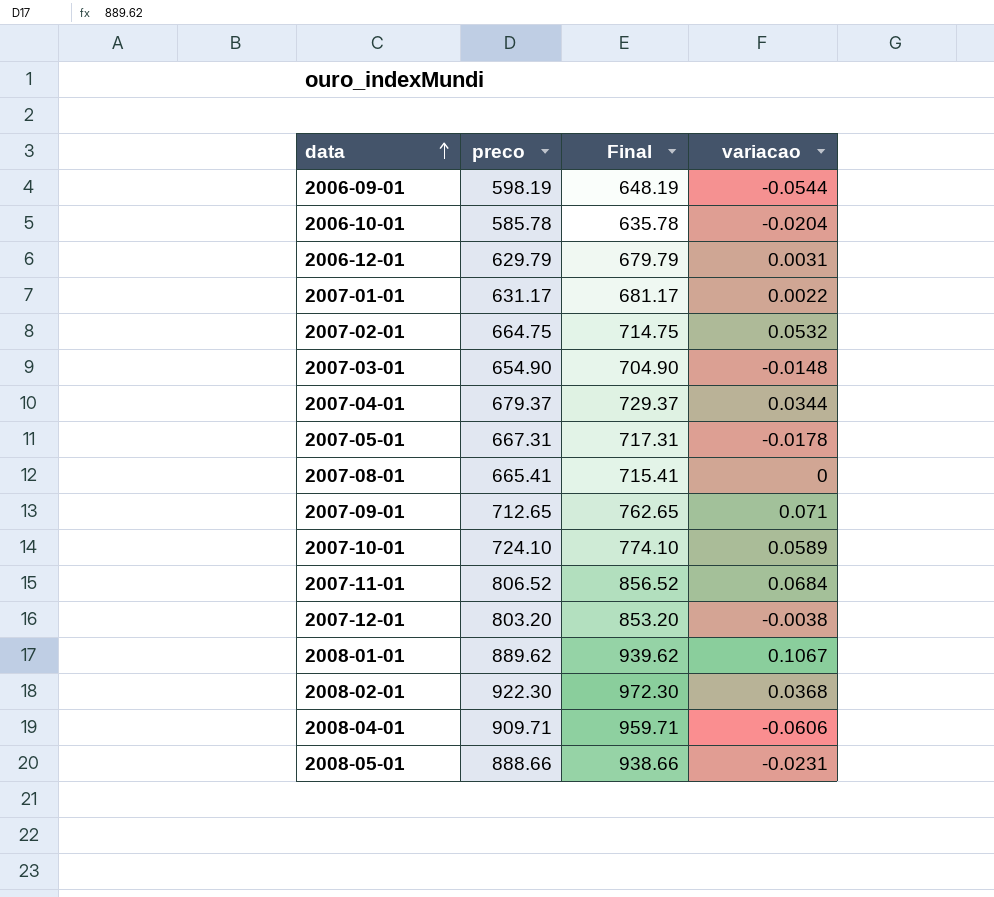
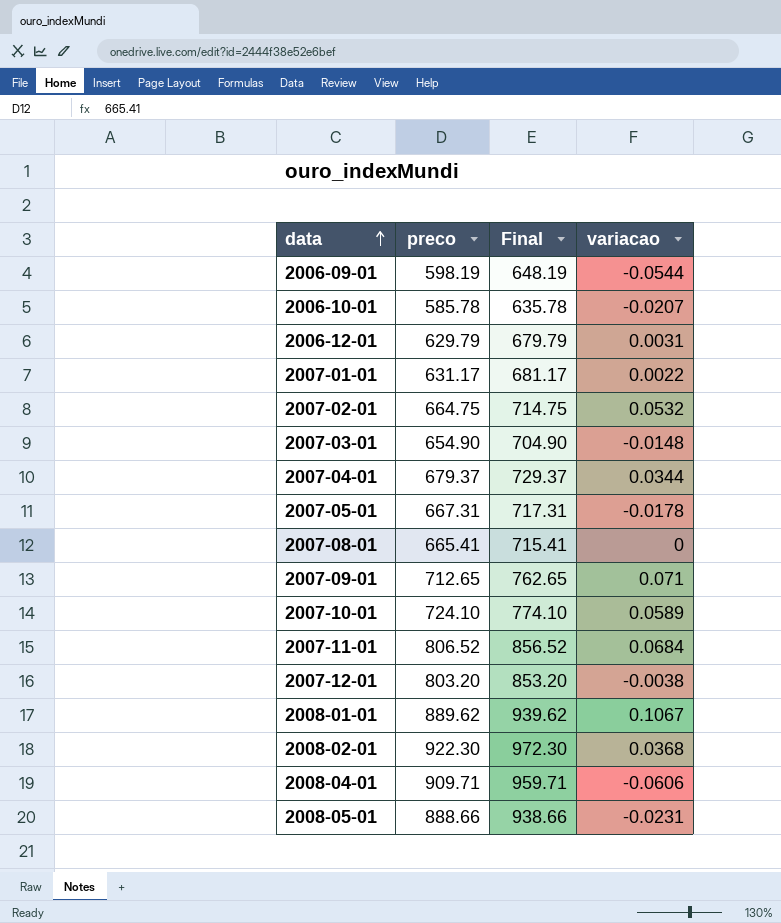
2006-10-01 | variacao: -0.0204 -> -0.0207

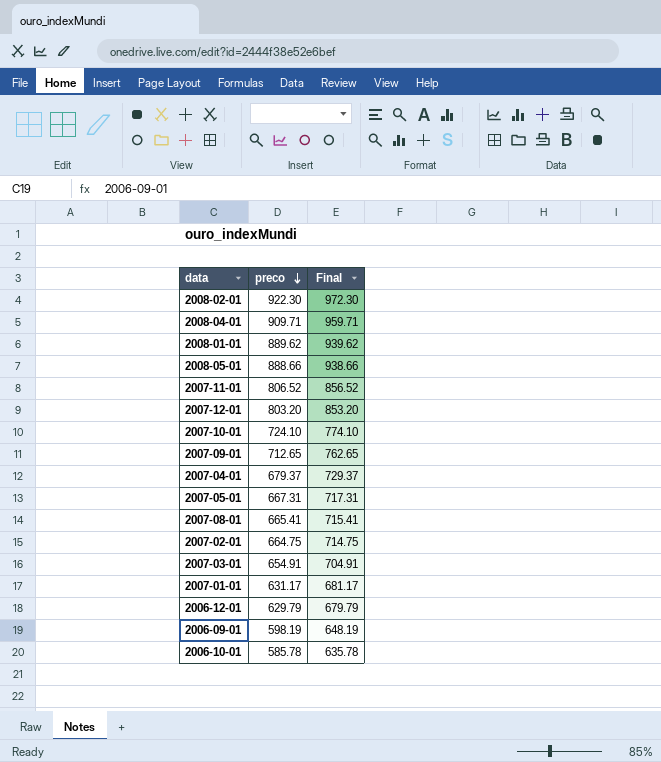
row order: data ascending -> preco descending
column variacao | position: 4 -> none
2007-03-01 | preco: 654.90 -> 654.91
2007-03-01 | Final: 704.90 -> 704.91

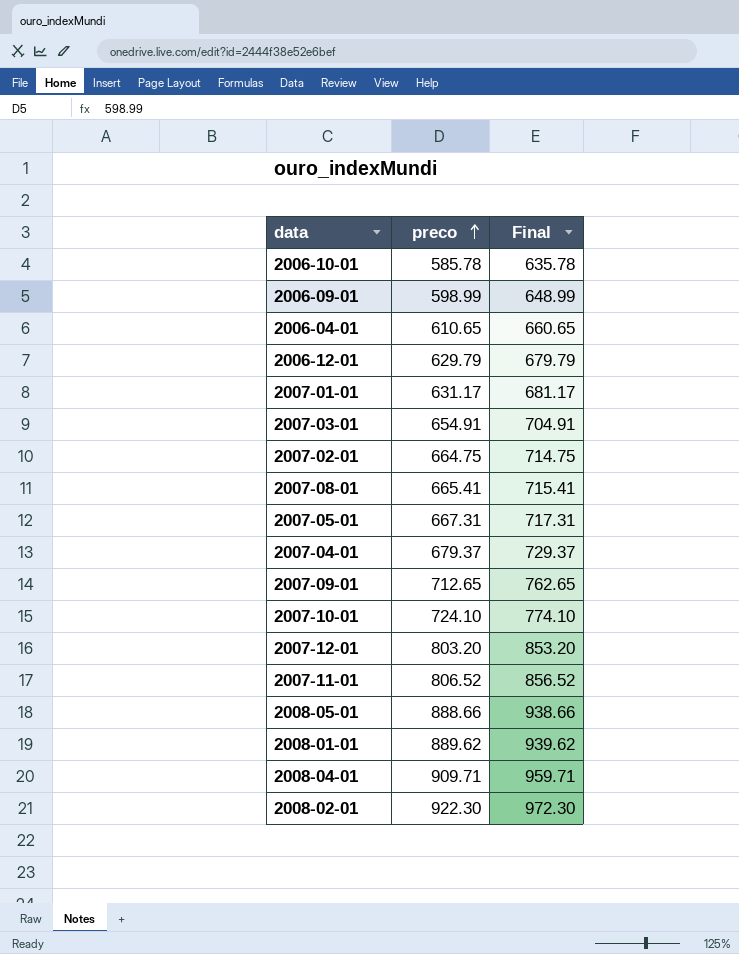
row order: preco descending -> preco ascending
2006-09-01 | preco: 598.19 -> 598.99
2006-09-01 | Final: 648.19 -> 648.99
row 2006-04-01: none -> 610.65 | 660.65

